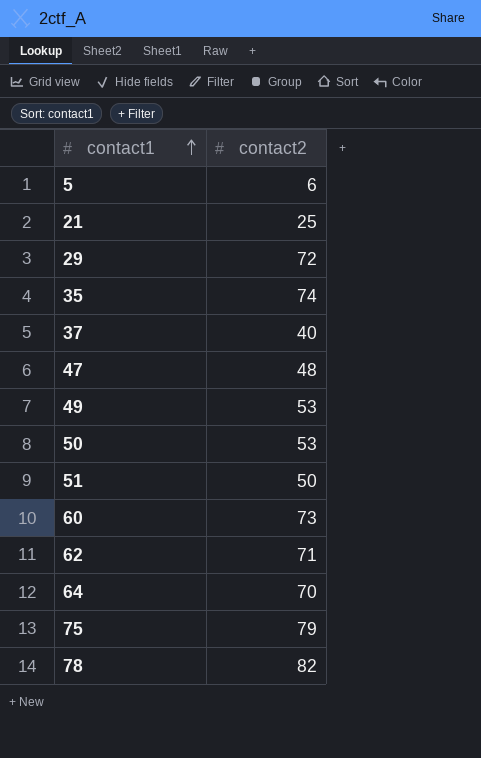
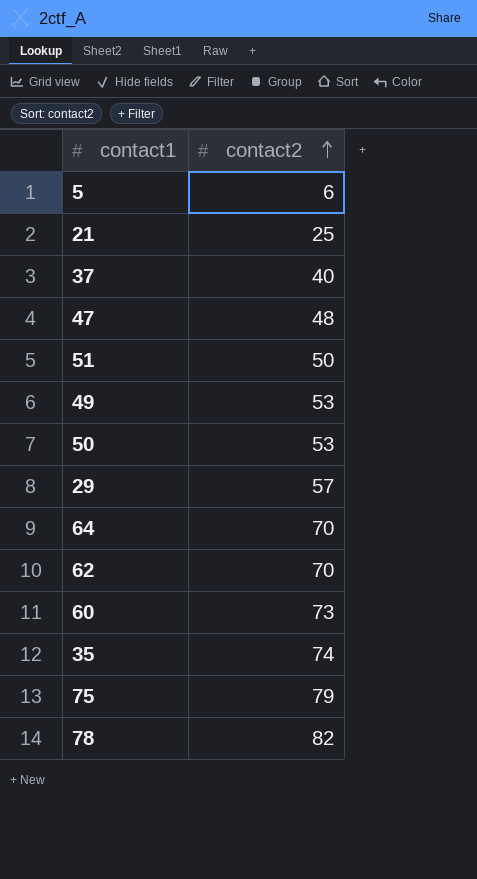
row order: contact1 ascending -> contact2 ascending
29 | contact2: 72 -> 57
62 | contact2: 71 -> 70

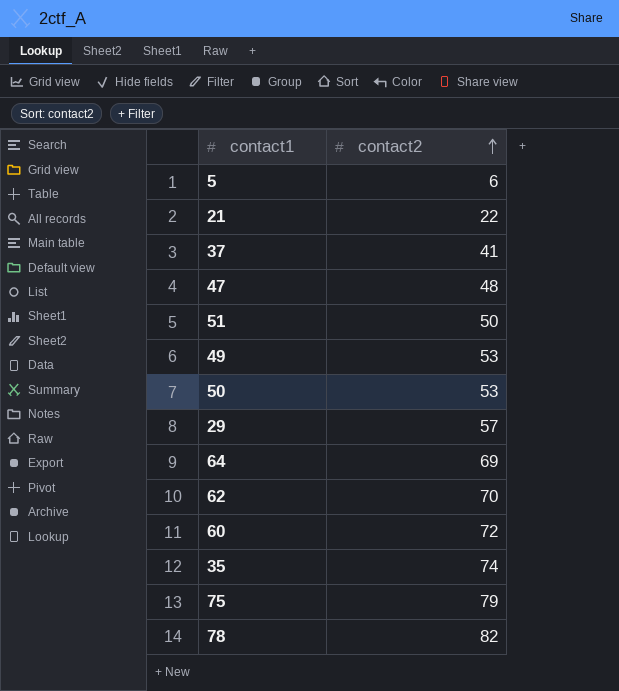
21 | contact2: 25 -> 22
37 | contact2: 40 -> 41
64 | contact2: 70 -> 69
60 | contact2: 73 -> 72

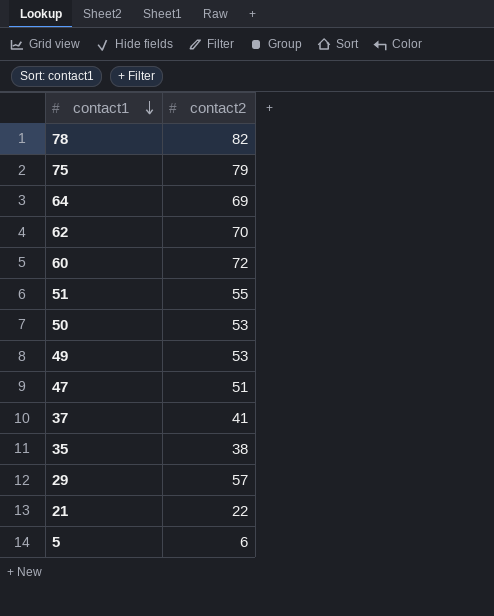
row order: contact2 ascending -> contact1 descending
51 | contact2: 50 -> 55
47 | contact2: 48 -> 51
35 | contact2: 74 -> 38

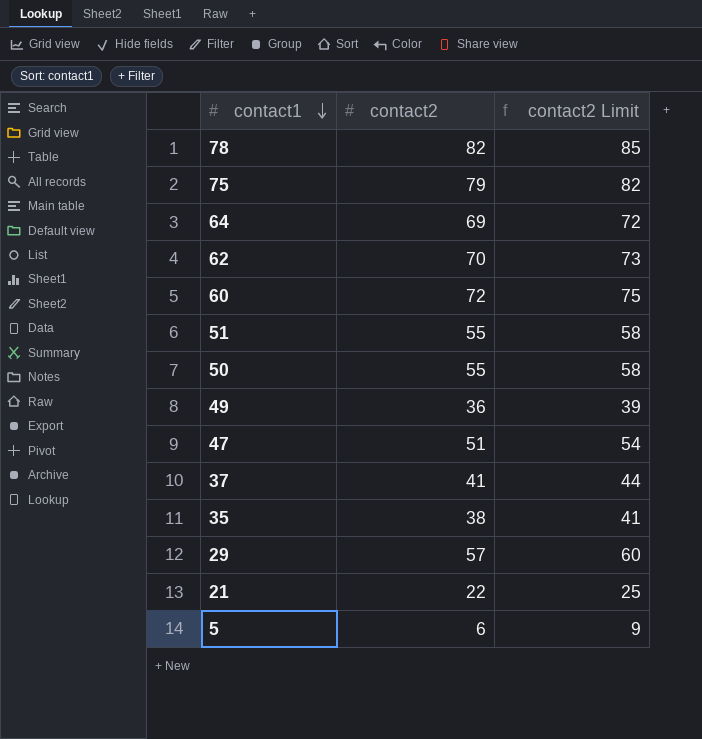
column contact2 Limit | formula: none -> [contact2] + 3
50 | contact2: 53 -> 55
49 | contact2: 53 -> 36

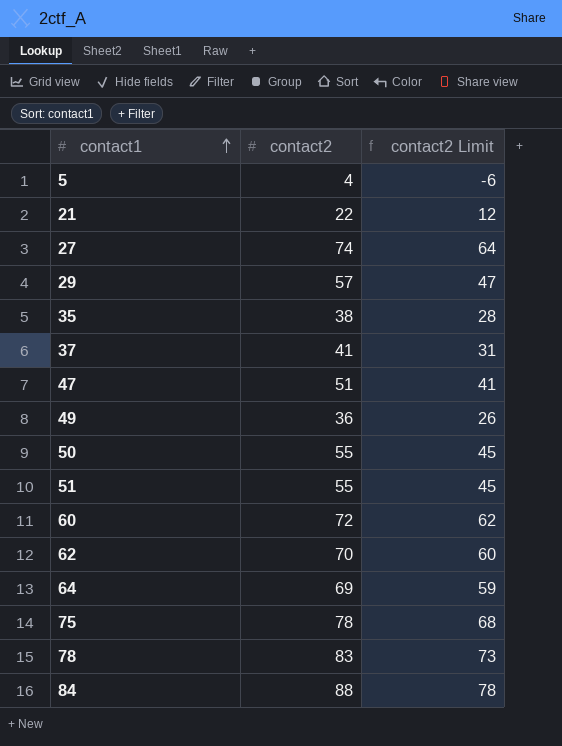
row order: contact1 descending -> contact1 ascending
column contact2 Limit | formula: [contact2] + 3 -> [contact2] - 10
5 | contact2: 6 -> 4
row 27: none -> 74 | 64
75 | contact2: 79 -> 78
78 | contact2: 82 -> 83
row 84: none -> 88 | 78

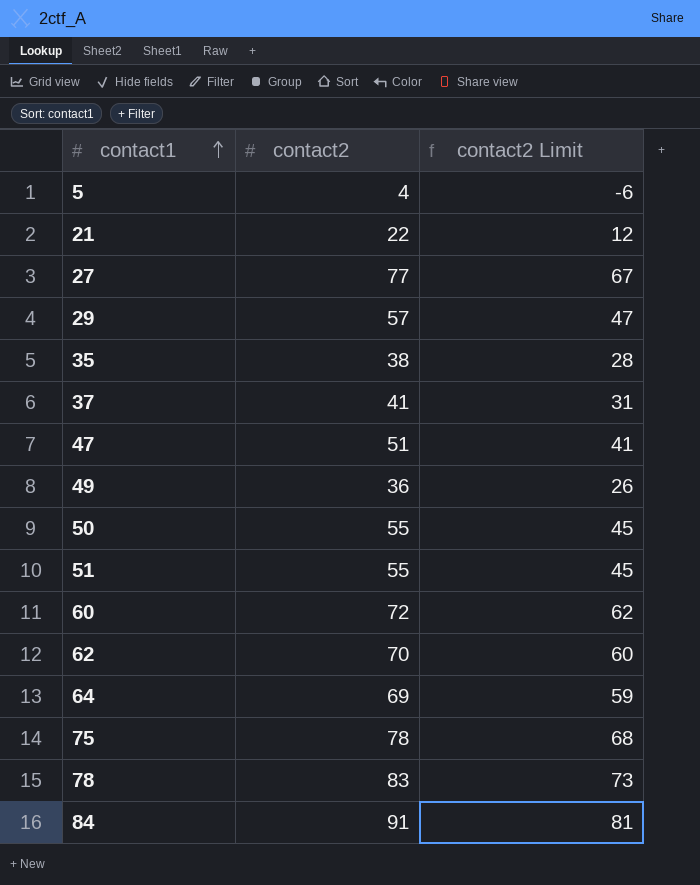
27 | contact2: 74 -> 77
27 | contact2 Limit: 64 -> 67
84 | contact2: 88 -> 91
84 | contact2 Limit: 78 -> 81

